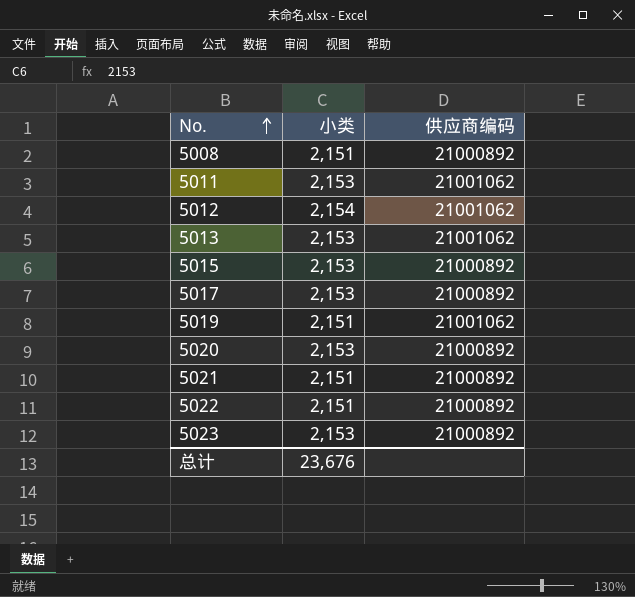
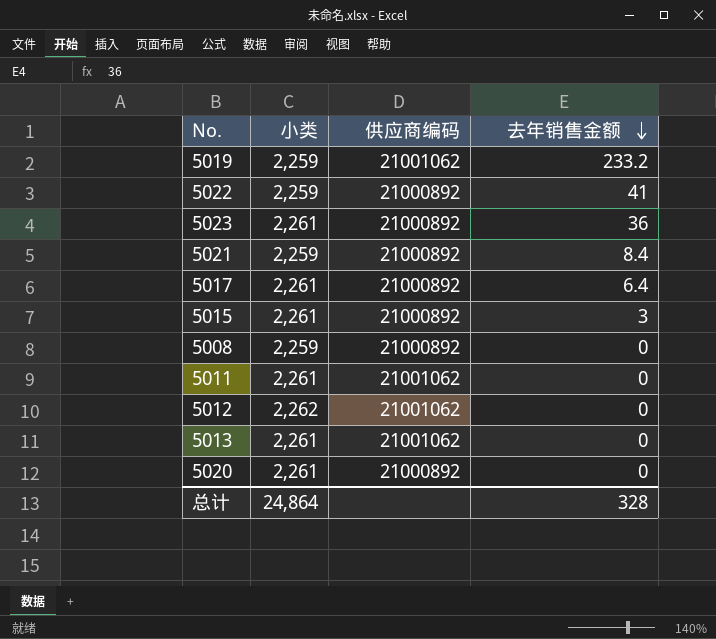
row order: No. ascending -> 去年销售金额 descending
column 去年销售金额 | position: none -> 4
5019 | 小类: 2,151 -> 2,259
5022 | 小类: 2,151 -> 2,259
5023 | 小类: 2,153 -> 2,261
5021 | 小类: 2,151 -> 2,259
5017 | 小类: 2,153 -> 2,261
5015 | 小类: 2,153 -> 2,261
5008 | 小类: 2,151 -> 2,259
5011 | 小类: 2,153 -> 2,261
5012 | 小类: 2,154 -> 2,262
5013 | 小类: 2,153 -> 2,261
5020 | 小类: 2,153 -> 2,261
总计 | 小类: 23,676 -> 24,864

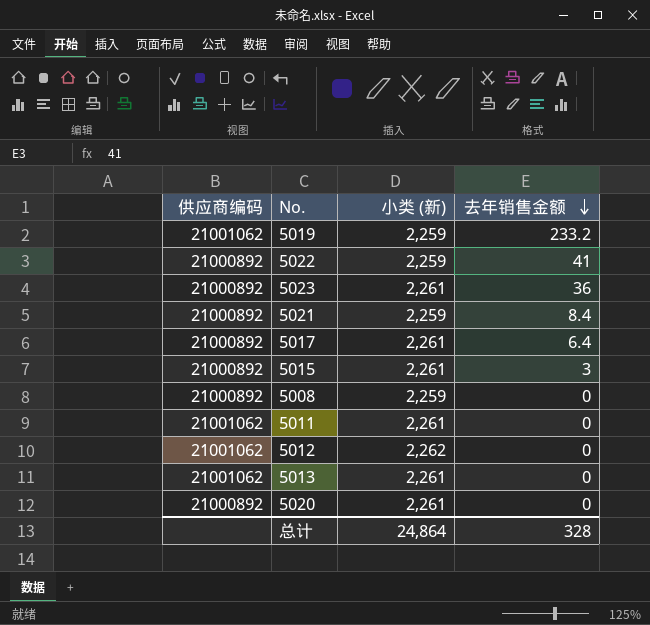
column 供应商编码 | position: 3 -> 1
column name: 小类 -> 小类 (新)

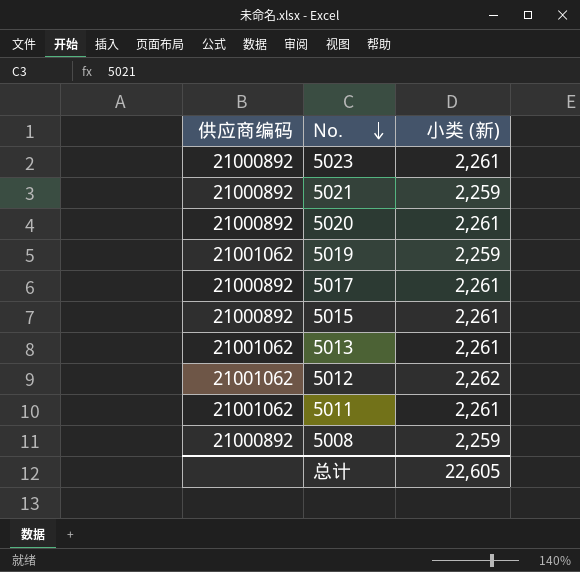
row order: 去年销售金额 descending -> No. descending
column 去年销售金额 | position: 4 -> none
row 5022: 21000892 | 2,259 | 41 -> none
总计 | 小类 (新): 24,864 -> 22,605

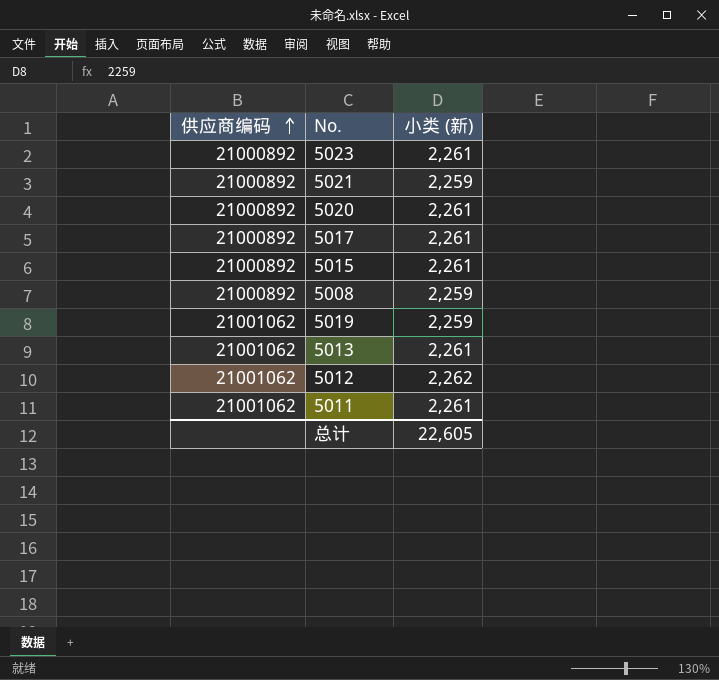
row order: No. descending -> 供应商编码 ascending

